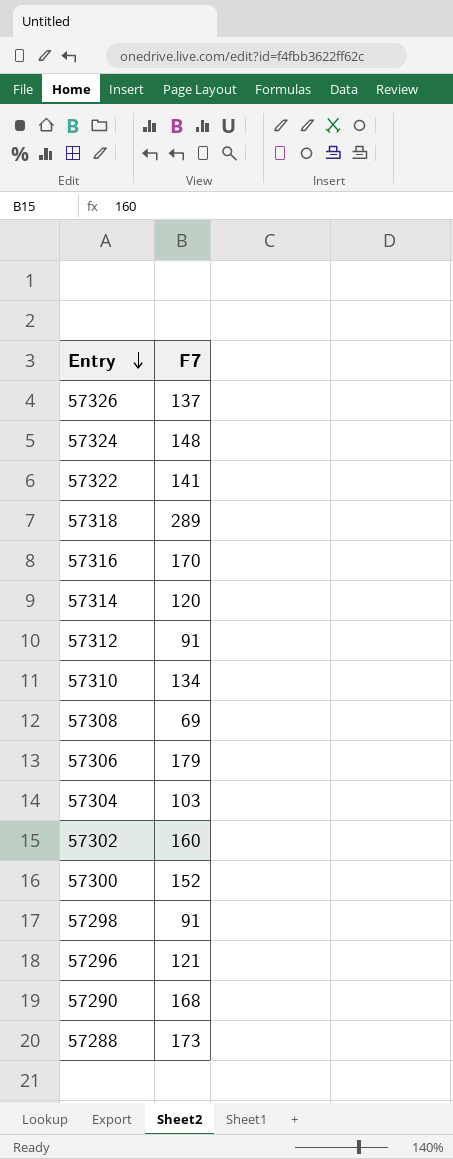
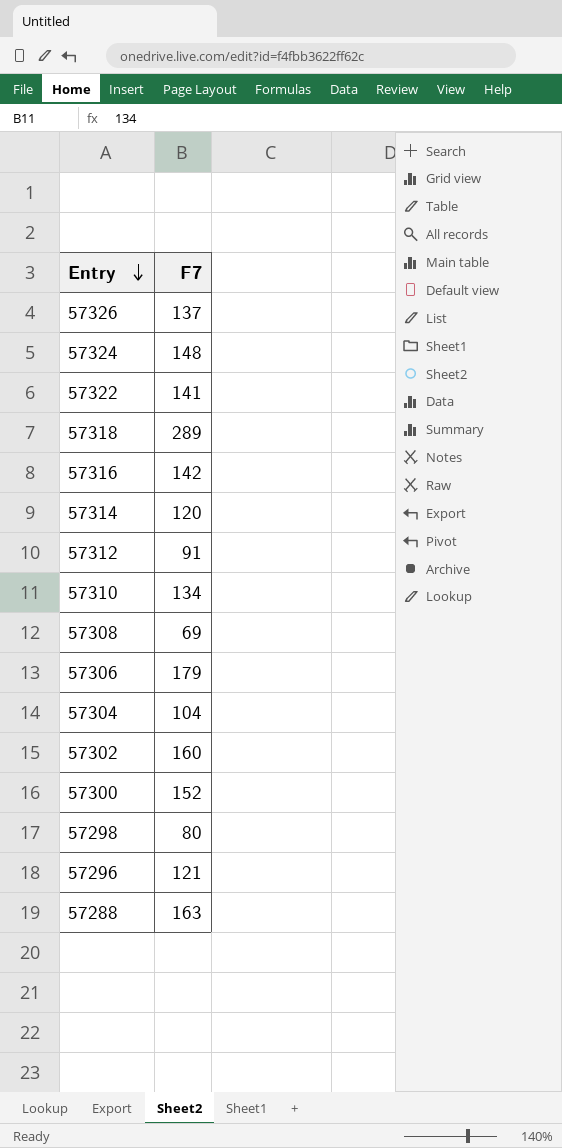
row 57290: 168 -> none
57316 | F7: 170 -> 142
57304 | F7: 103 -> 104
57298 | F7: 91 -> 80
57288 | F7: 173 -> 163

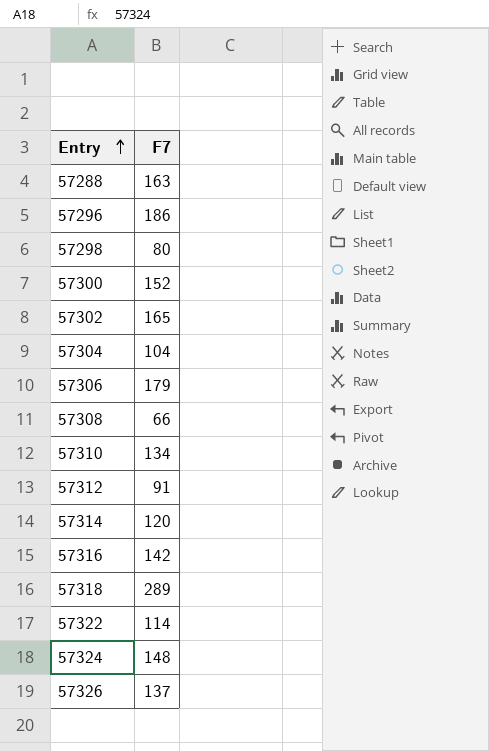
row order: Entry descending -> Entry ascending
57296 | F7: 121 -> 186
57302 | F7: 160 -> 165
57308 | F7: 69 -> 66
57322 | F7: 141 -> 114

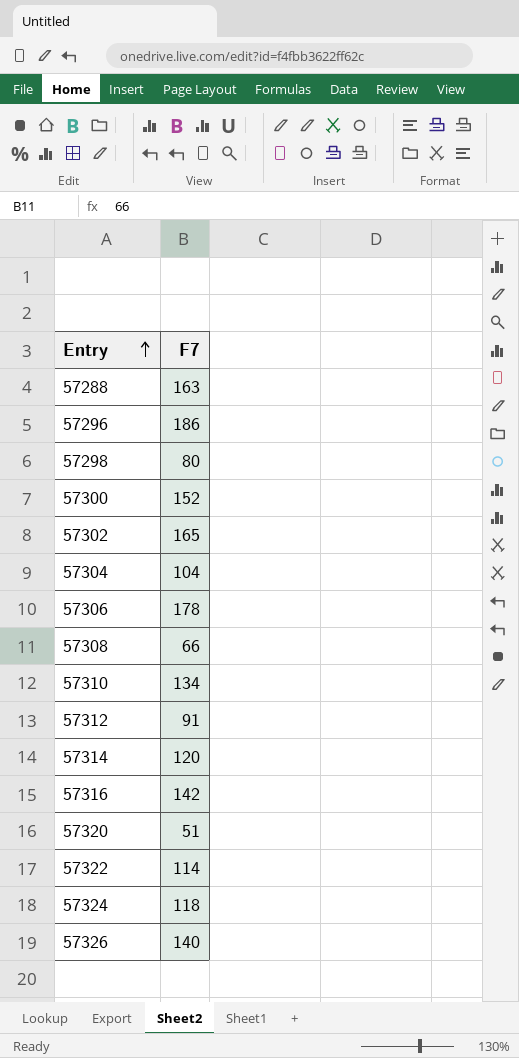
row 57318: 289 -> none
57306 | F7: 179 -> 178
row 57320: none -> 51
57324 | F7: 148 -> 118
57326 | F7: 137 -> 140

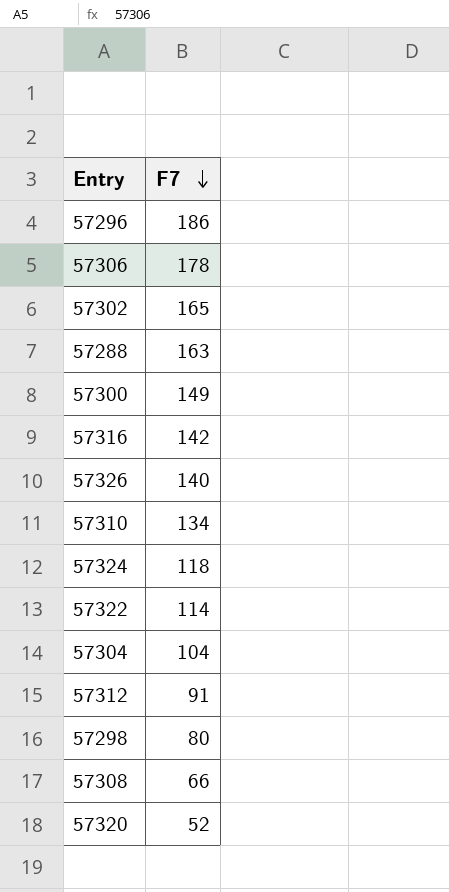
row order: Entry ascending -> F7 descending
row 57314: 120 -> none
57300 | F7: 152 -> 149
57320 | F7: 51 -> 52

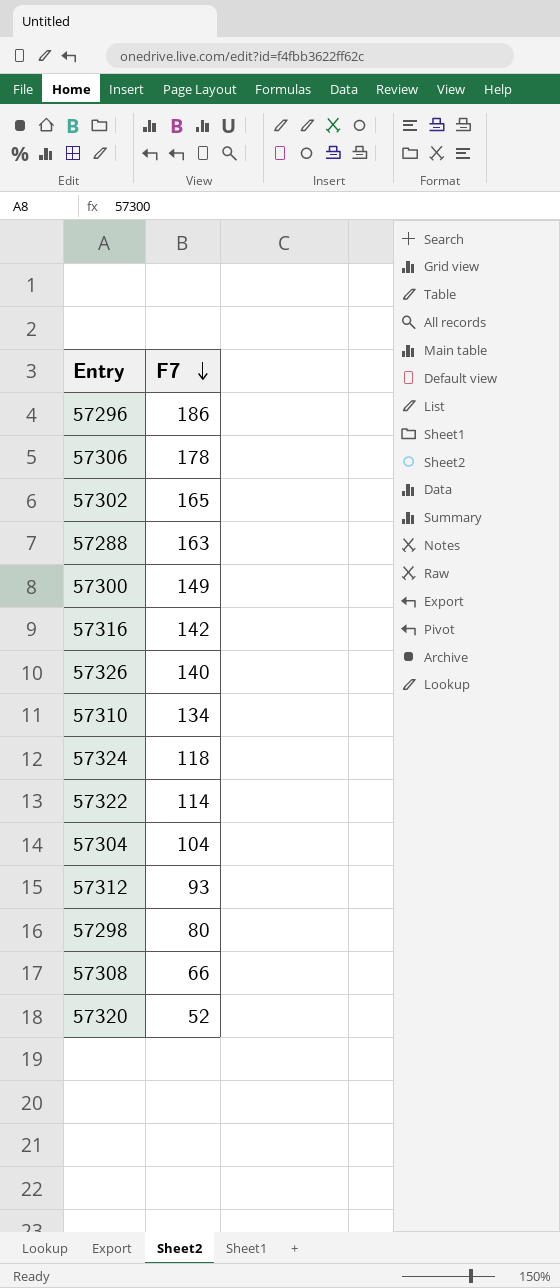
57312 | F7: 91 -> 93

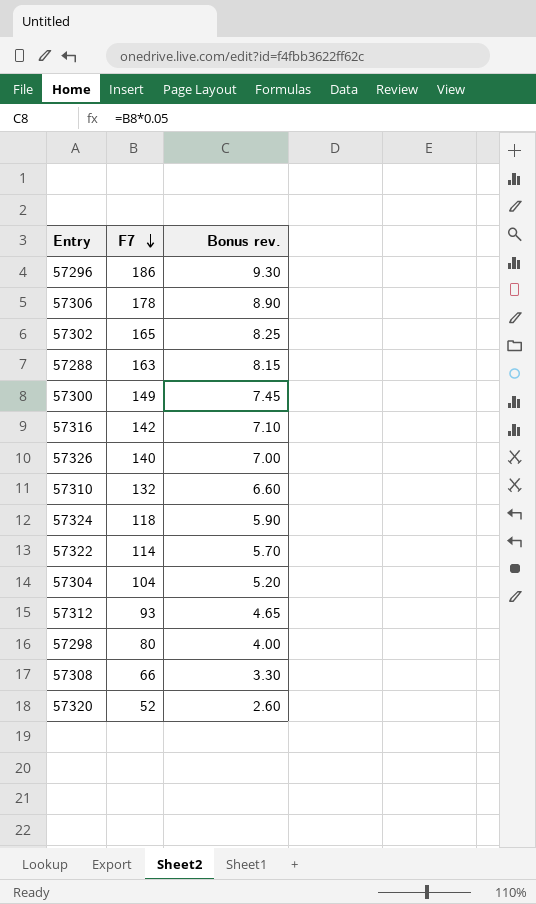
column Bonus rev. | formula: none -> [F7] * 0.05
57310 | F7: 134 -> 132

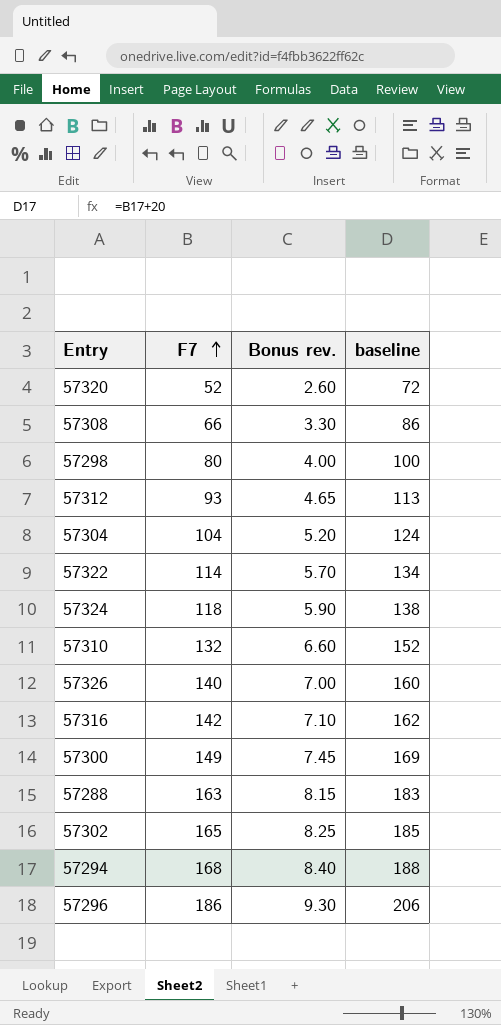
row order: F7 descending -> F7 ascending
column baseline | formula: none -> [F7] + 20
row 57306: 178 | 8.90 -> none
row 57294: none -> 168 | 8.40 | 188

